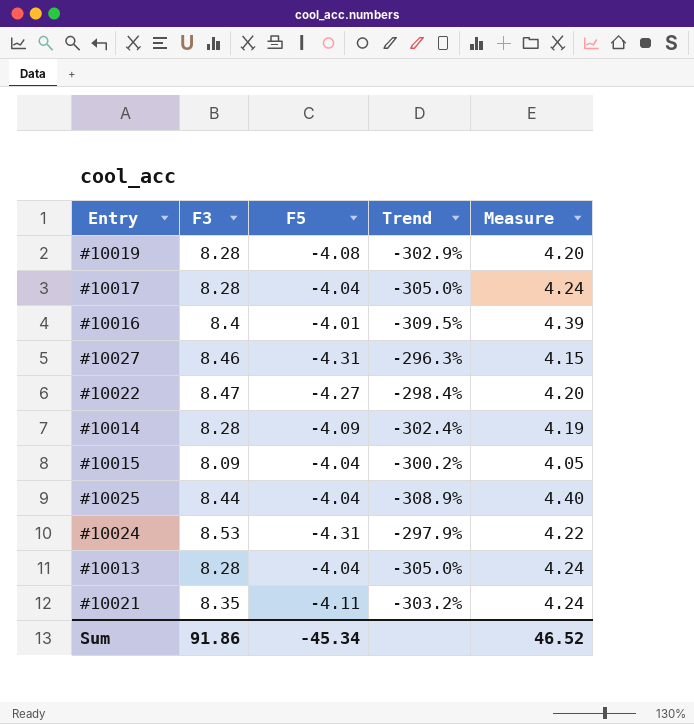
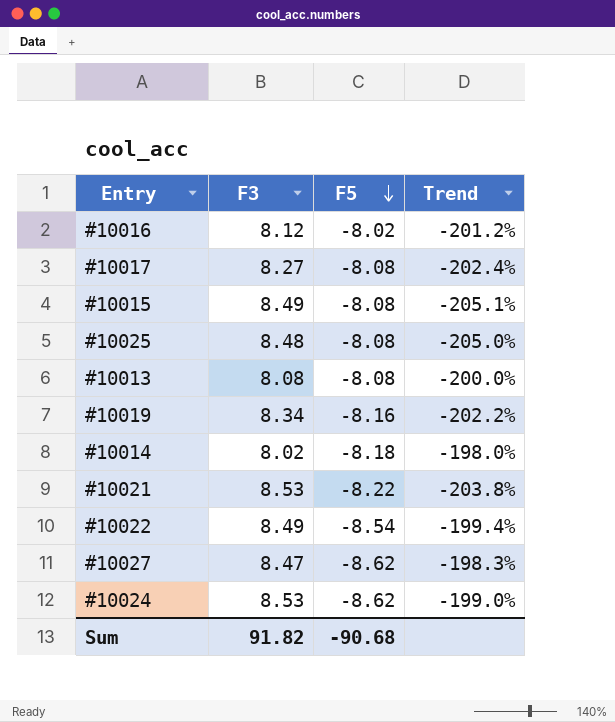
row order: none -> F5 descending
column Measure | formula: [F3] + [F5] -> none
#10016 | F3: 8.4 -> 8.12
#10016 | F5: -4.01 -> -8.02
#10016 | Trend: -309.5% -> -201.2%
#10017 | F3: 8.28 -> 8.27
#10017 | F5: -4.04 -> -8.08
#10017 | Trend: -305.0% -> -202.4%
#10015 | F3: 8.09 -> 8.49
#10015 | F5: -4.04 -> -8.08
#10015 | Trend: -300.2% -> -205.1%
#10025 | F3: 8.44 -> 8.48
#10025 | F5: -4.04 -> -8.08
#10025 | Trend: -308.9% -> -205.0%
#10013 | F3: 8.28 -> 8.08
#10013 | F5: -4.04 -> -8.08
#10013 | Trend: -305.0% -> -200.0%
#10019 | F3: 8.28 -> 8.34
#10019 | F5: -4.08 -> -8.16
#10019 | Trend: -302.9% -> -202.2%
#10014 | F3: 8.28 -> 8.02
#10014 | F5: -4.09 -> -8.18
#10014 | Trend: -302.4% -> -198.0%
#10021 | F3: 8.35 -> 8.53
#10021 | F5: -4.11 -> -8.22
#10021 | Trend: -303.2% -> -203.8%
#10022 | F3: 8.47 -> 8.49
#10022 | F5: -4.27 -> -8.54
#10022 | Trend: -298.4% -> -199.4%
#10027 | F3: 8.46 -> 8.47
#10027 | F5: -4.31 -> -8.62
#10027 | Trend: -296.3% -> -198.3%
#10024 | F5: -4.31 -> -8.62
#10024 | Trend: -297.9% -> -199.0%
Sum | F3: 91.86 -> 91.82
Sum | F5: -45.34 -> -90.68

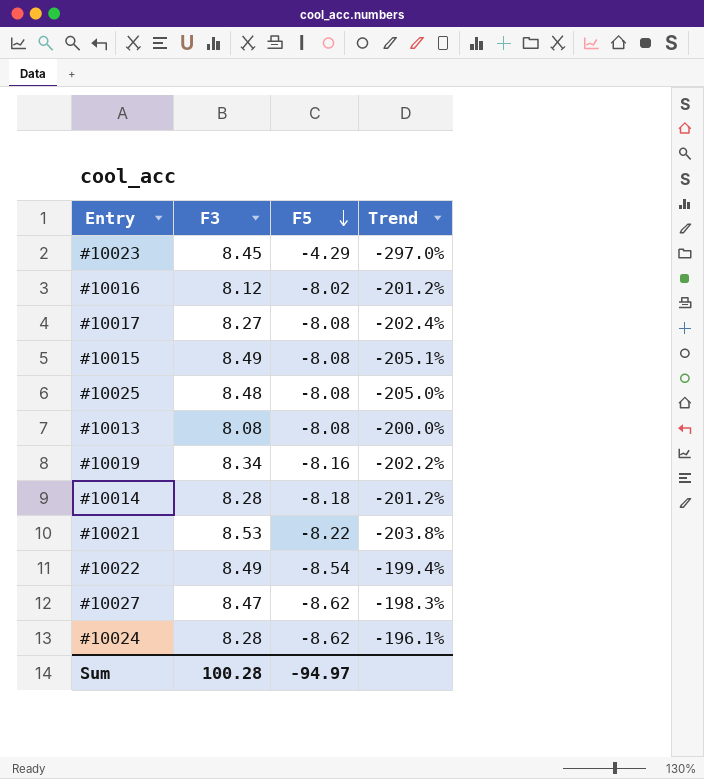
row #10023: none -> 8.45 | -4.29 | -297.0%
#10014 | F3: 8.02 -> 8.28
#10014 | Trend: -198.0% -> -201.2%
#10024 | F3: 8.53 -> 8.28
#10024 | Trend: -199.0% -> -196.1%
Sum | F3: 91.82 -> 100.28
Sum | F5: -90.68 -> -94.97

